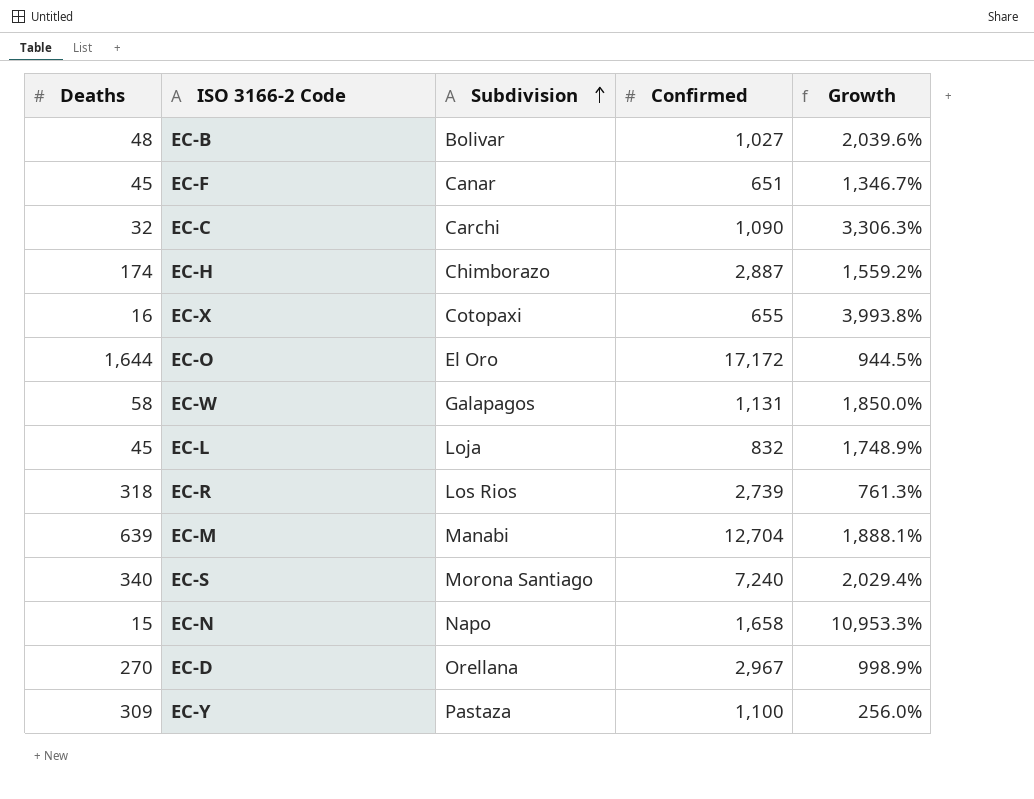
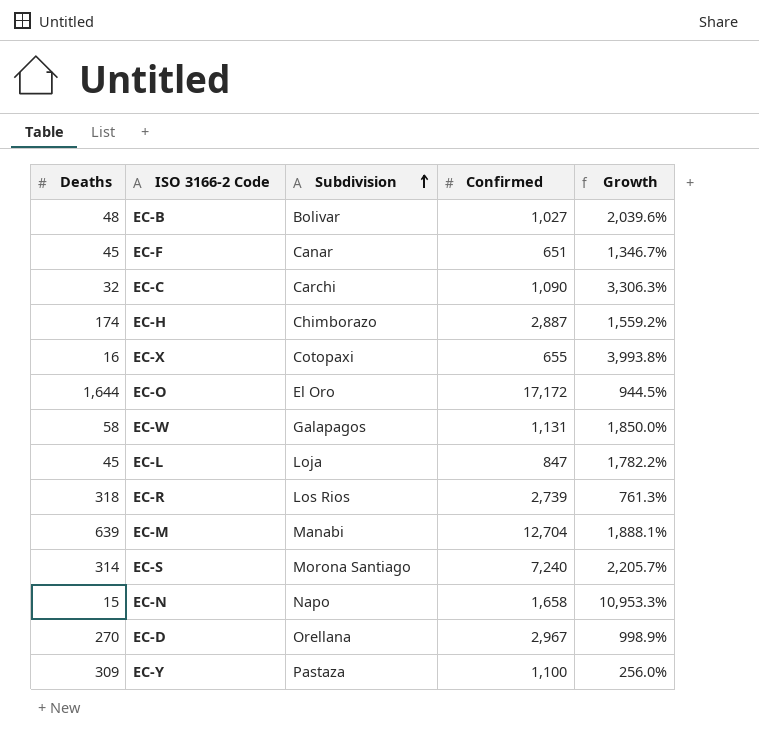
EC-L | Confirmed: 832 -> 847
EC-L | Growth: 1,748.9% -> 1,782.2%
EC-S | Deaths: 340 -> 314
EC-S | Growth: 2,029.4% -> 2,205.7%

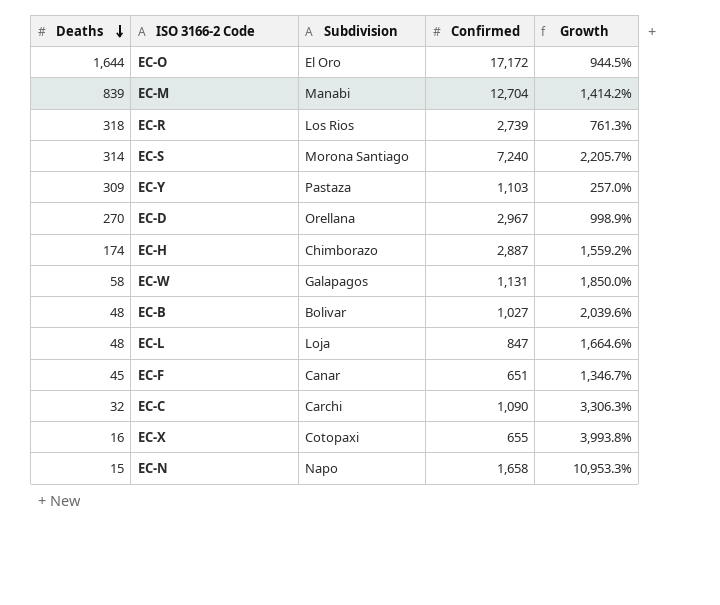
row order: Subdivision ascending -> Deaths descending
EC-M | Deaths: 639 -> 839
EC-M | Growth: 1,888.1% -> 1,414.2%
EC-Y | Confirmed: 1,100 -> 1,103
EC-Y | Growth: 256.0% -> 257.0%
EC-L | Deaths: 45 -> 48
EC-L | Growth: 1,782.2% -> 1,664.6%

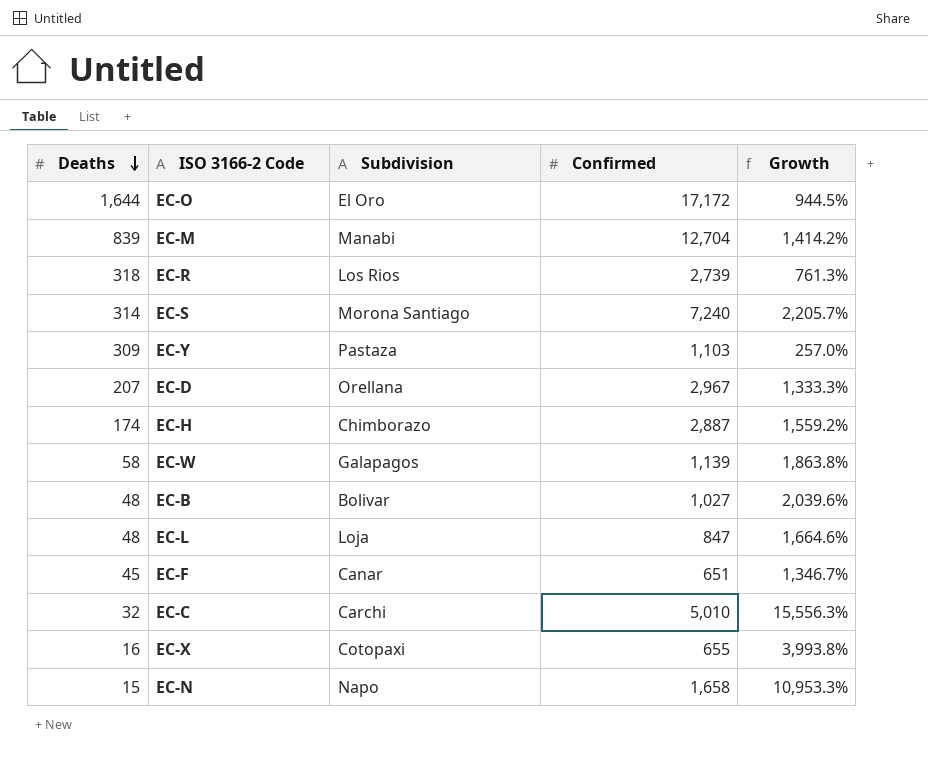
EC-D | Deaths: 270 -> 207
EC-D | Growth: 998.9% -> 1,333.3%
EC-W | Confirmed: 1,131 -> 1,139
EC-W | Growth: 1,850.0% -> 1,863.8%
EC-C | Confirmed: 1,090 -> 5,010
EC-C | Growth: 3,306.3% -> 15,556.3%

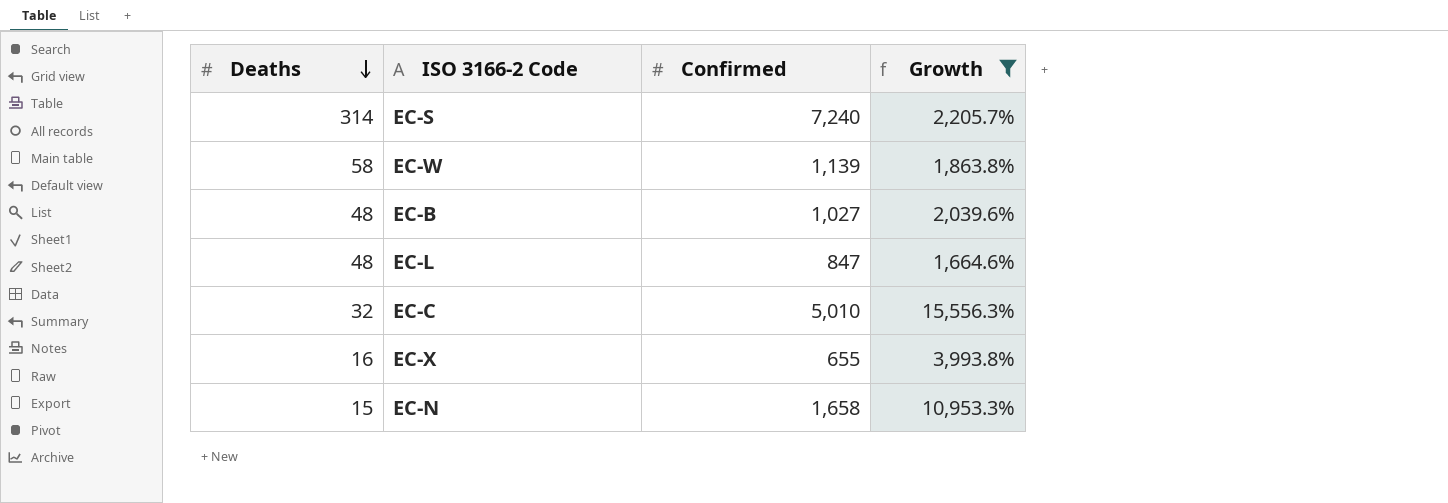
filter: none -> Growth >= 1,664.6%
column Subdivision | position: 3 -> none

